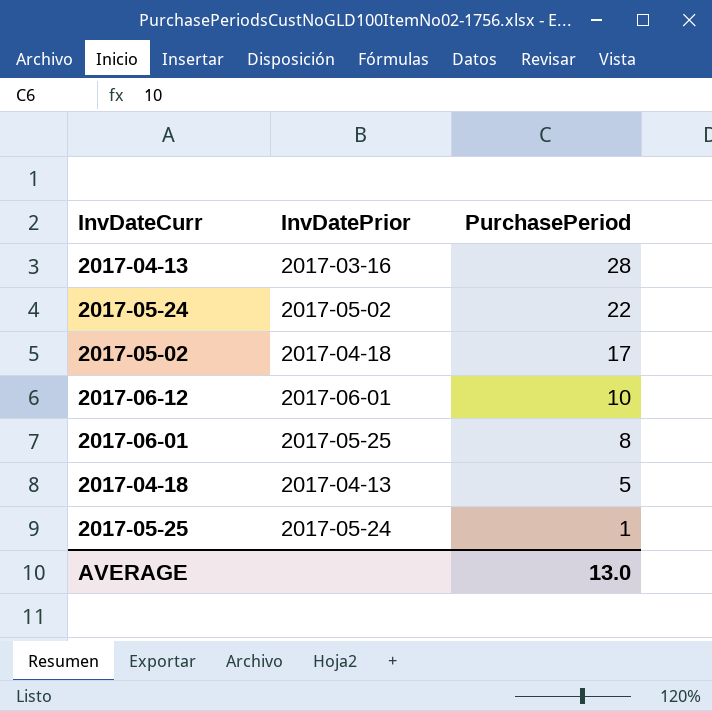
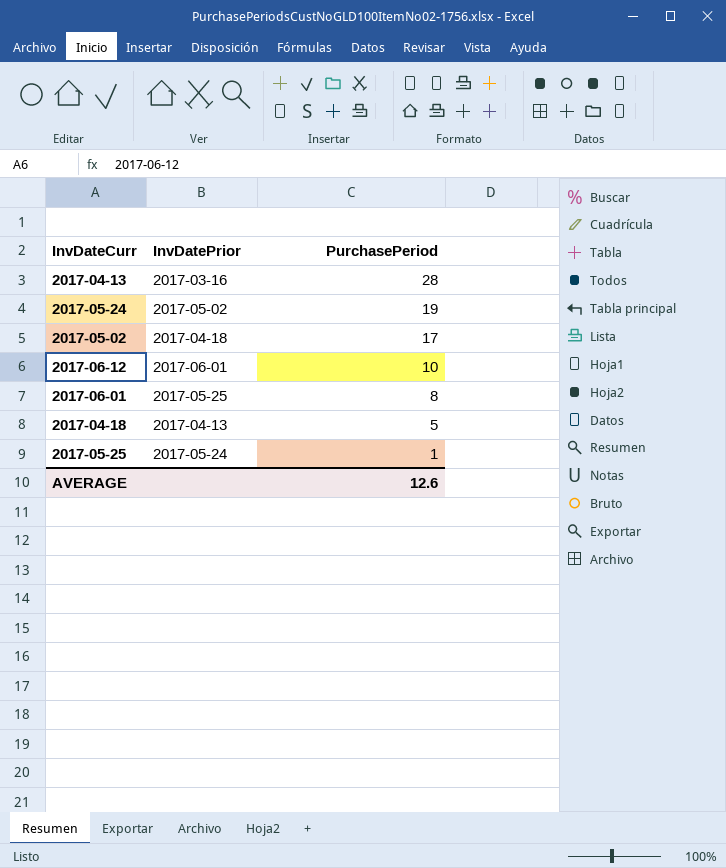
2017-05-24 | PurchasePeriod: 22 -> 19
AVERAGE | PurchasePeriod: 13.0 -> 12.6

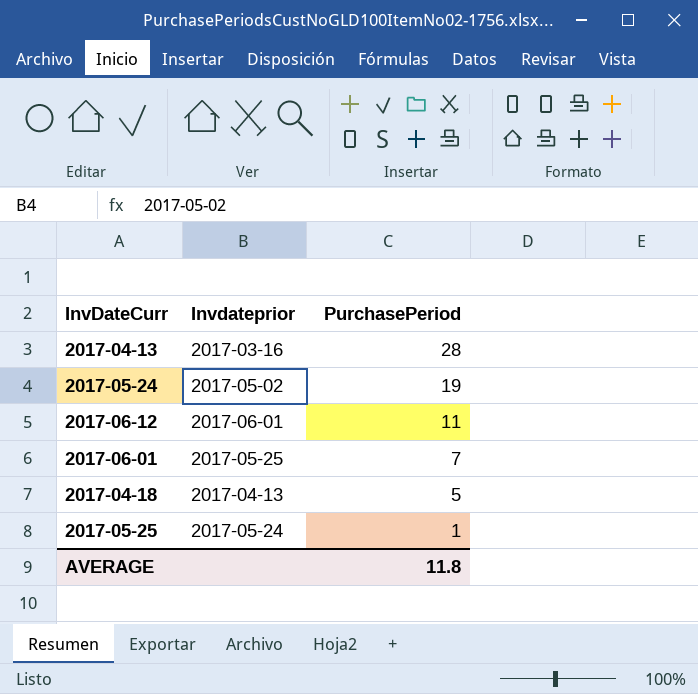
column name: InvDatePrior -> Invdateprior
row 2017-05-02: 2017-04-18 | 17 -> none
2017-06-12 | PurchasePeriod: 10 -> 11
2017-06-01 | PurchasePeriod: 8 -> 7
AVERAGE | PurchasePeriod: 12.6 -> 11.8

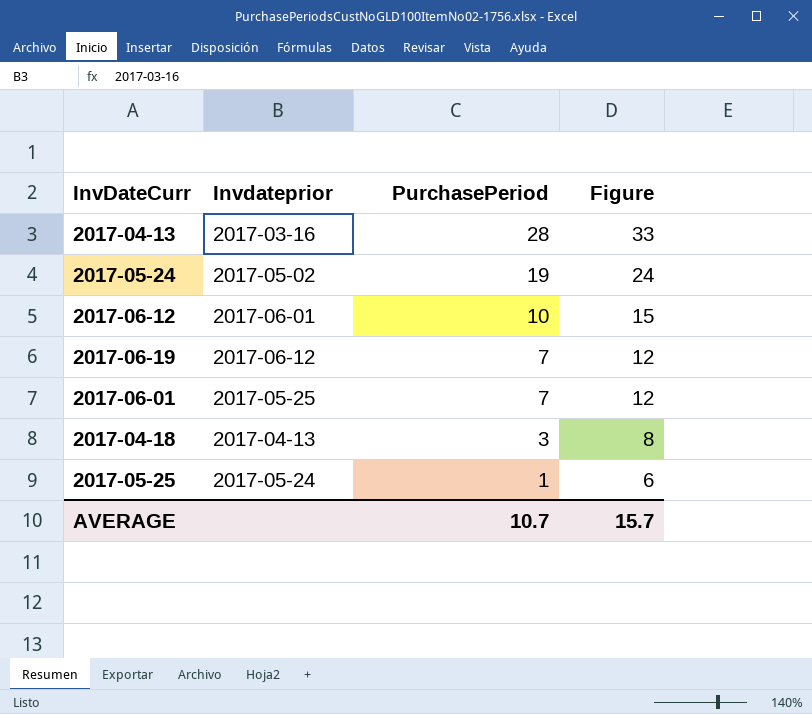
column Figure | formula: none -> [PurchasePeriod] + 5
2017-06-12 | PurchasePeriod: 11 -> 10
row 2017-06-19: none -> 2017-06-12 | 7 | 12
2017-04-18 | PurchasePeriod: 5 -> 3
AVERAGE | PurchasePeriod: 11.8 -> 10.7

